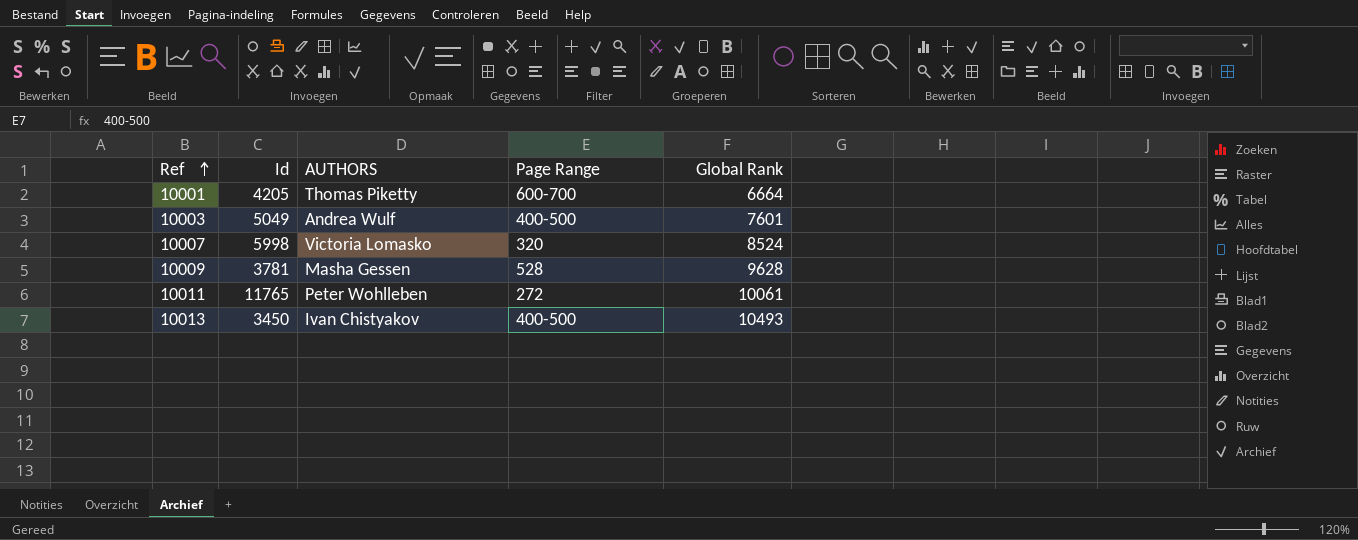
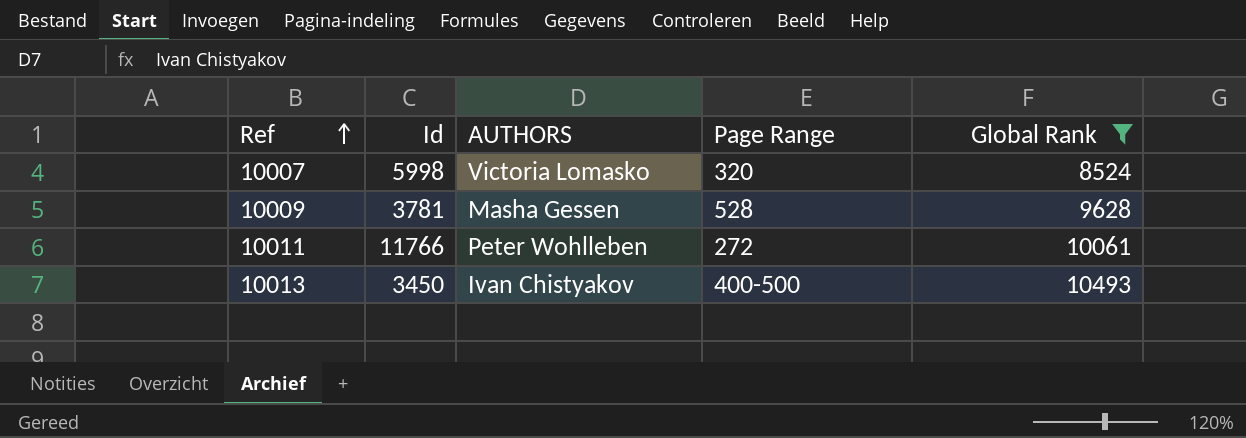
filter: none -> Global Rank >= 8524
10011 | Id: 11765 -> 11766

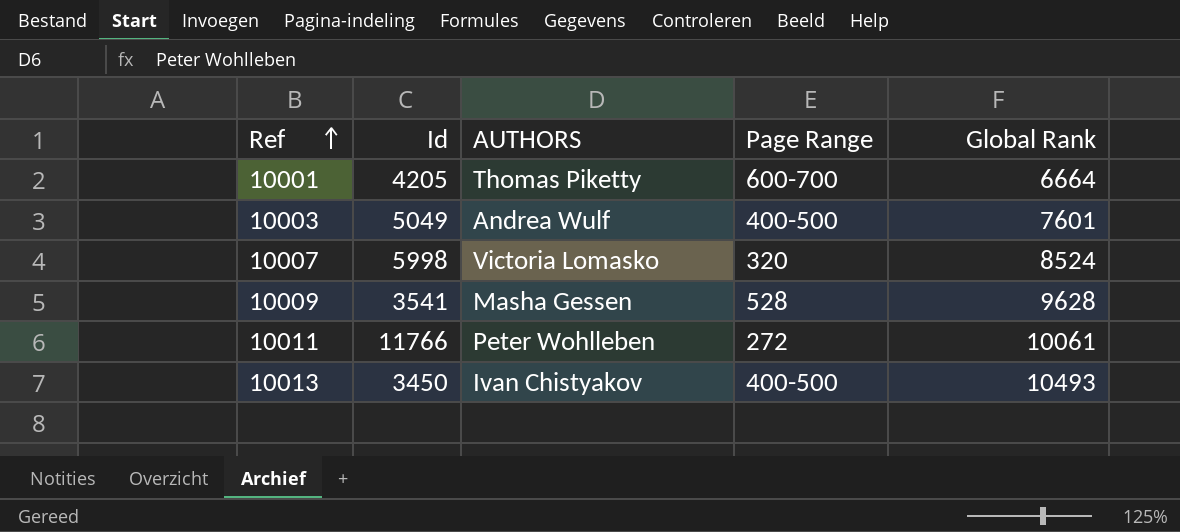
filter: Global Rank >= 8524 -> none
10009 | Id: 3781 -> 3541

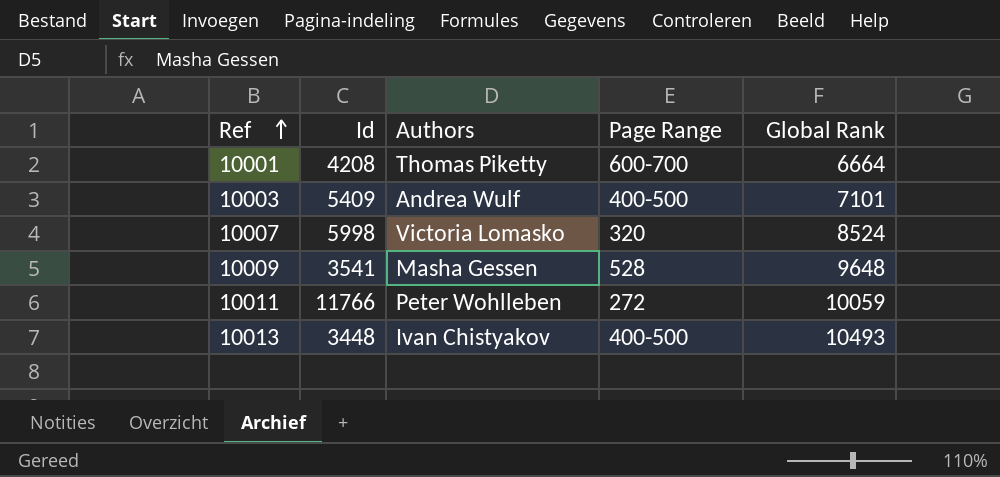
column name: AUTHORS -> Authors
10001 | Id: 4205 -> 4208
10003 | Id: 5049 -> 5409
10003 | Global Rank: 7601 -> 7101
10009 | Global Rank: 9628 -> 9648
10011 | Global Rank: 10061 -> 10059
10013 | Id: 3450 -> 3448

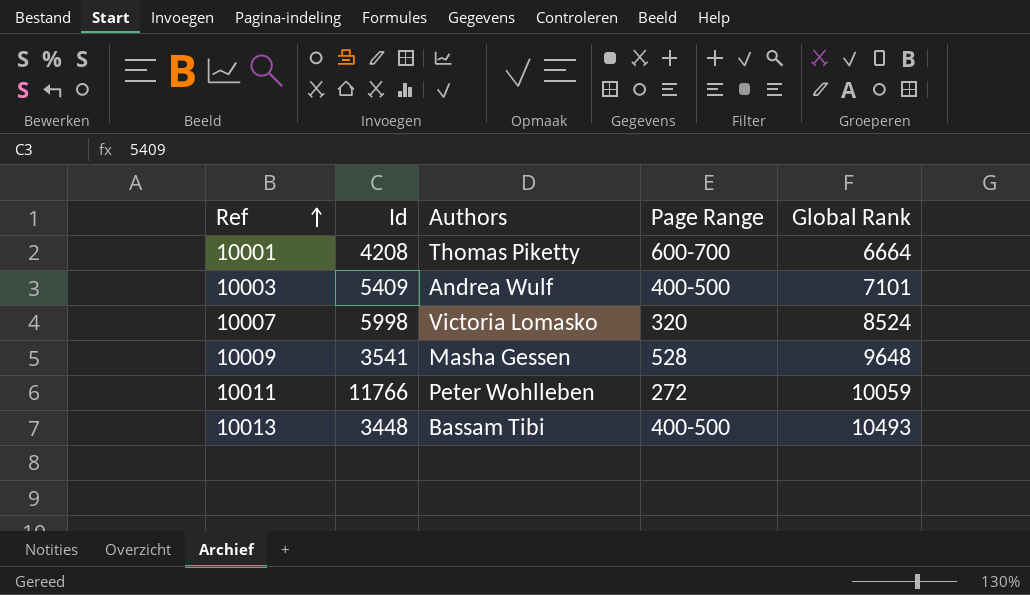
10013 | Authors: Ivan Chistyakov -> Bassam Tibi

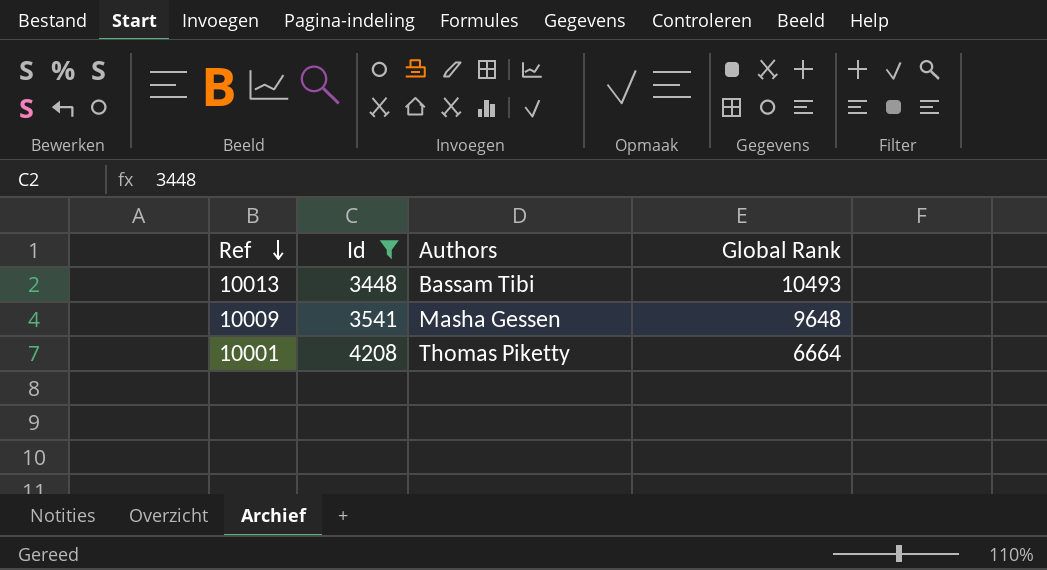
filter: none -> Id <= 4208
row order: Ref ascending -> Ref descending
column Page Range | position: 4 -> none

